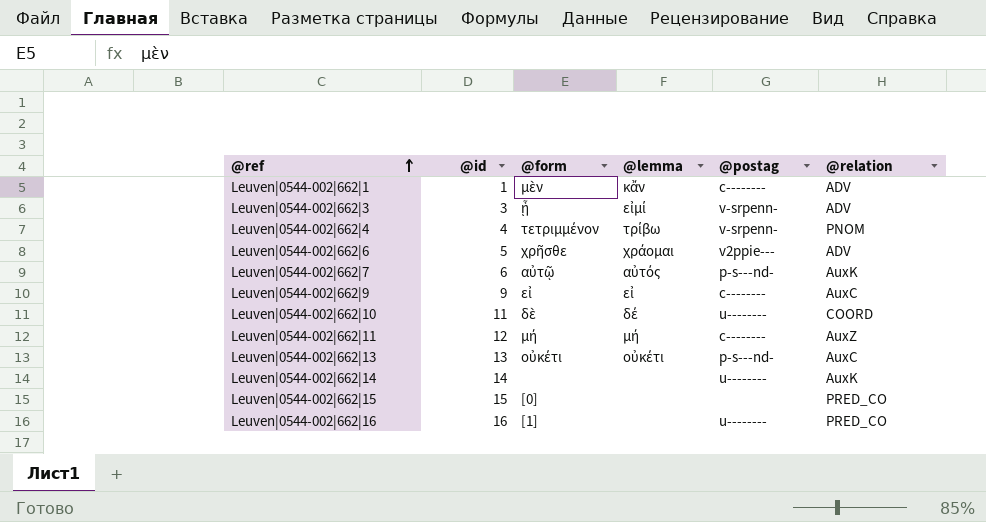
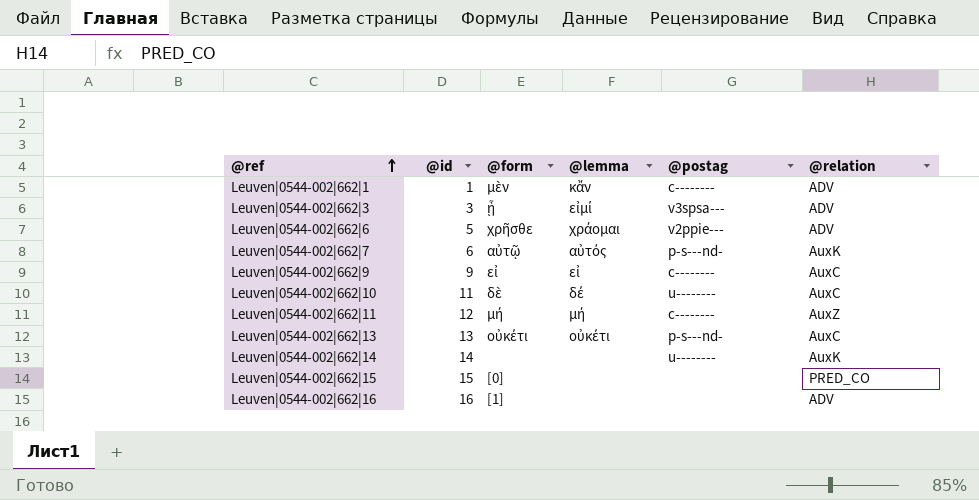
row Leuven|0544-002|662|4: 4 | τετριμμένον | τρίβω | v-srpenn- | PNOM -> none
Leuven|0544-002|662|3 | @postag: v-srpenn- -> v3spsa---
Leuven|0544-002|662|10 | @relation: COORD -> AuxC
Leuven|0544-002|662|16 | @postag: u-------- -> none
Leuven|0544-002|662|16 | @relation: PRED_CO -> ADV

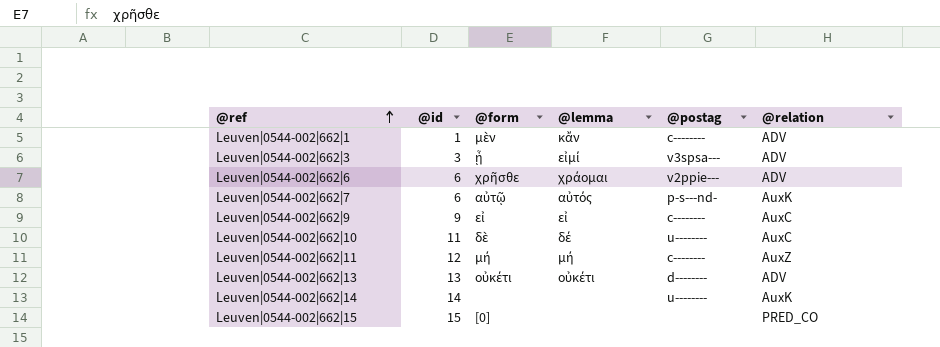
row Leuven|0544-002|662|16: 16 | [1] | none | none | ADV -> none
Leuven|0544-002|662|6 | @id: 5 -> 6
Leuven|0544-002|662|13 | @postag: p-s---nd- -> d--------
Leuven|0544-002|662|13 | @relation: AuxC -> ADV

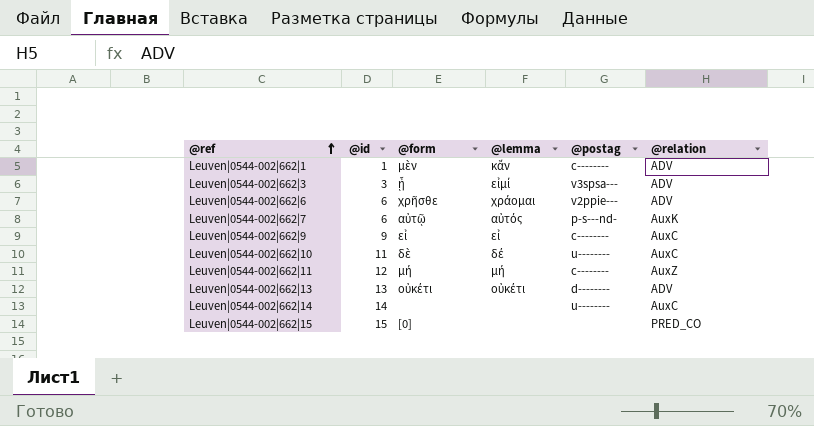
Leuven|0544-002|662|14 | @relation: AuxK -> AuxC

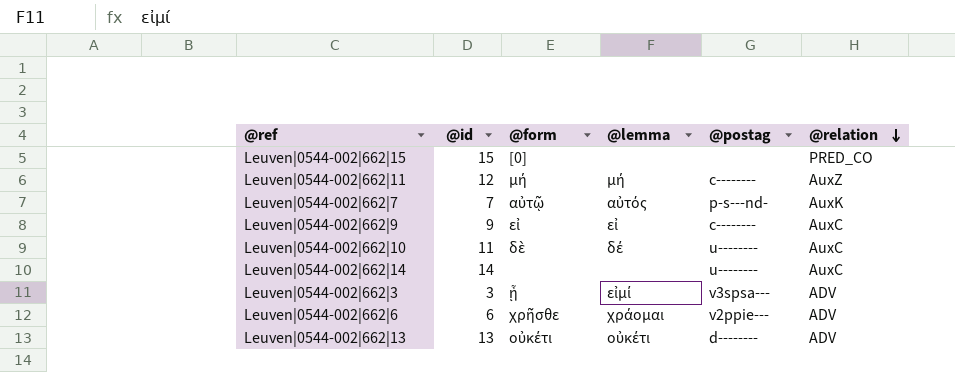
row order: @ref ascending -> @relation descending
row Leuven|0544-002|662|1: 1 | μὲν | κἄν | c-------- | ADV -> none
Leuven|0544-002|662|7 | @id: 6 -> 7

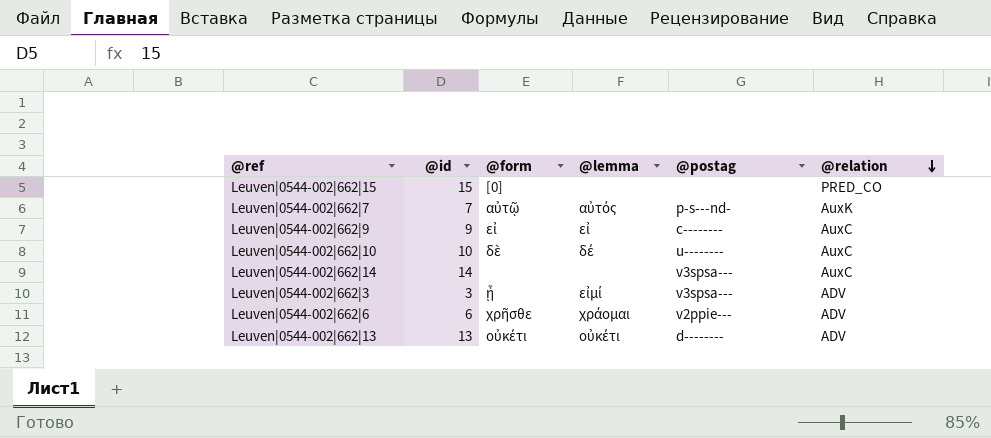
row Leuven|0544-002|662|11: 12 | μή | μή | c-------- | AuxZ -> none
Leuven|0544-002|662|10 | @id: 11 -> 10
Leuven|0544-002|662|14 | @postag: u-------- -> v3spsa---

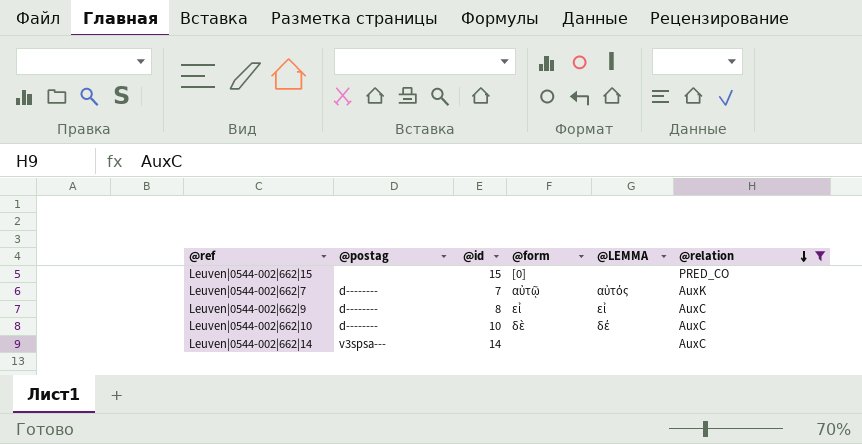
filter: none -> @relation != ADV
column @postag | position: 5 -> 2
column name: @lemma -> @LEMMA
Leuven|0544-002|662|7 | @postag: p-s---nd- -> d--------
Leuven|0544-002|662|9 | @postag: c-------- -> d--------
Leuven|0544-002|662|9 | @id: 9 -> 8
Leuven|0544-002|662|10 | @postag: u-------- -> d--------

